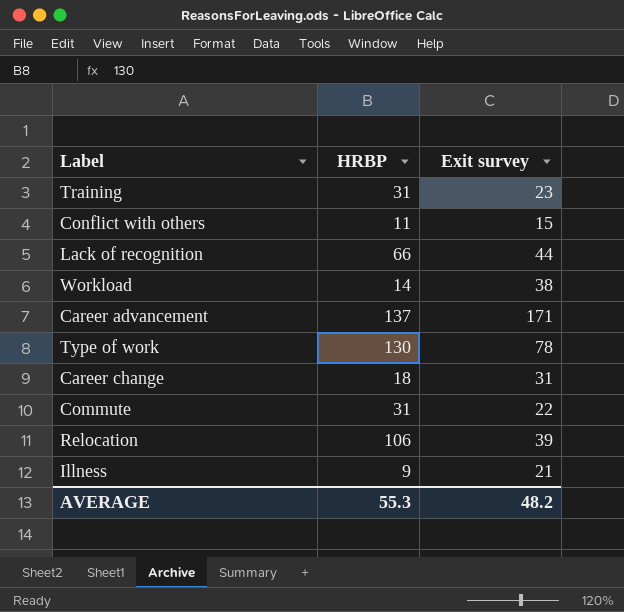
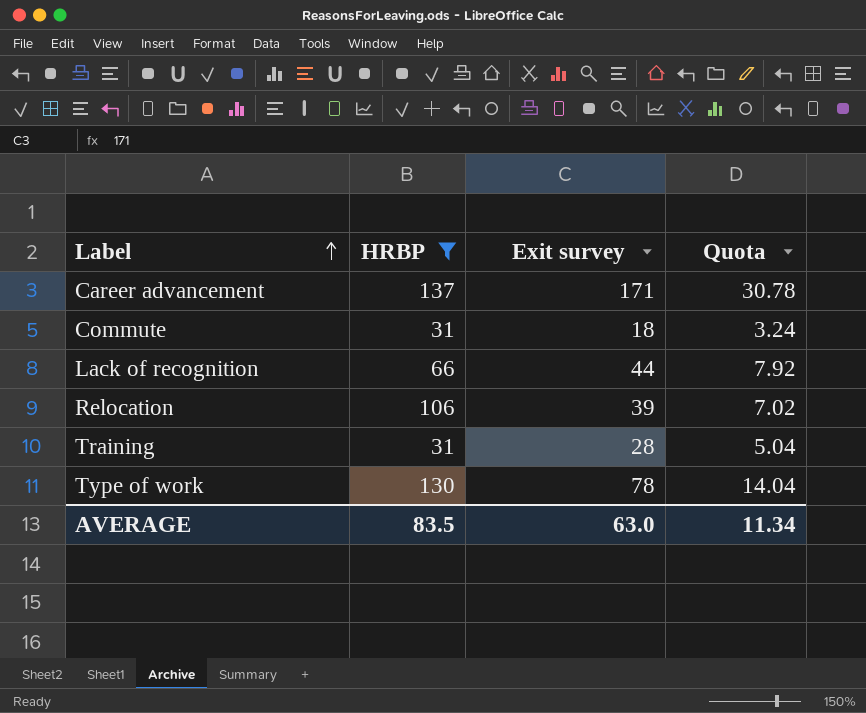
filter: none -> HRBP >= 31
row order: none -> Label ascending
column Quota | formula: none -> [Exit survey] * 0.18
Commute | Exit survey: 22 -> 18
Training | Exit survey: 23 -> 28
AVERAGE | HRBP: 55.3 -> 83.5
AVERAGE | Exit survey: 48.2 -> 63.0

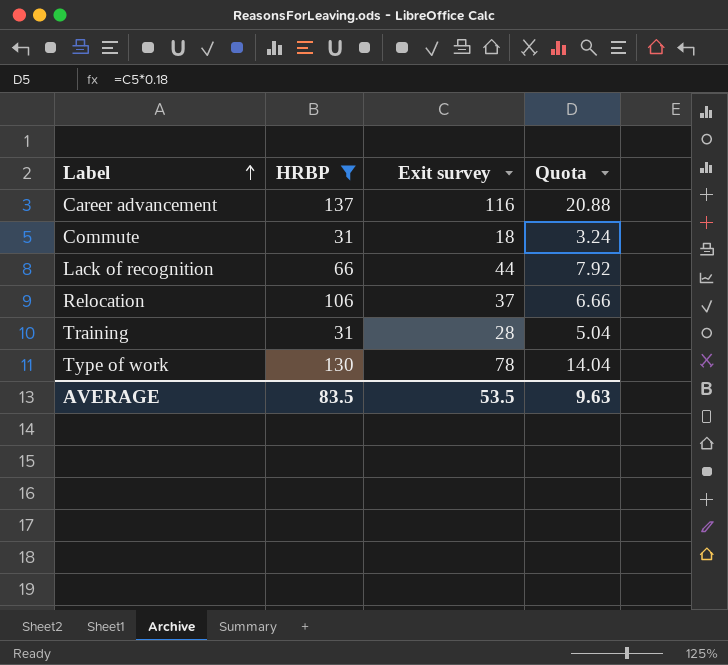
Career advancement | Exit survey: 171 -> 116
Career advancement | Quota: 30.78 -> 20.88
Relocation | Exit survey: 39 -> 37
Relocation | Quota: 7.02 -> 6.66
AVERAGE | Exit survey: 63.0 -> 53.5
AVERAGE | Quota: 11.34 -> 9.63

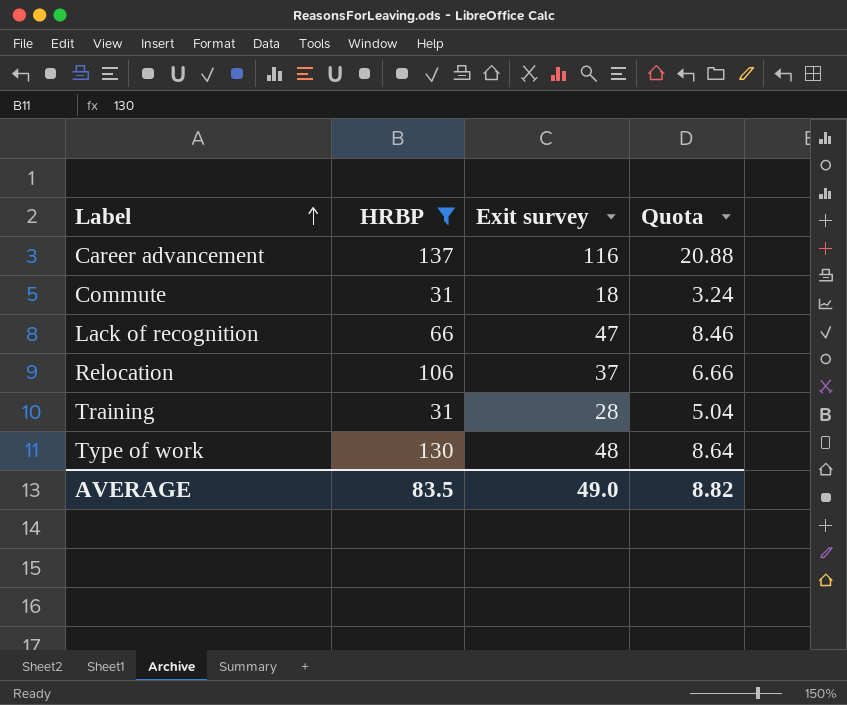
Lack of recognition | Exit survey: 44 -> 47
Lack of recognition | Quota: 7.92 -> 8.46
Type of work | Exit survey: 78 -> 48
Type of work | Quota: 14.04 -> 8.64
AVERAGE | Exit survey: 53.5 -> 49.0
AVERAGE | Quota: 9.63 -> 8.82

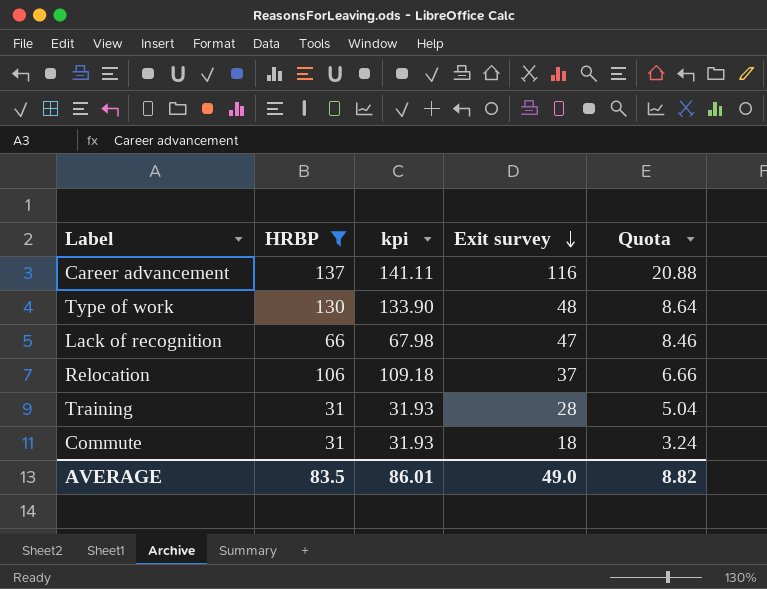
row order: Label ascending -> Exit survey descending
column kpi | formula: none -> [HRBP] * 1.03

